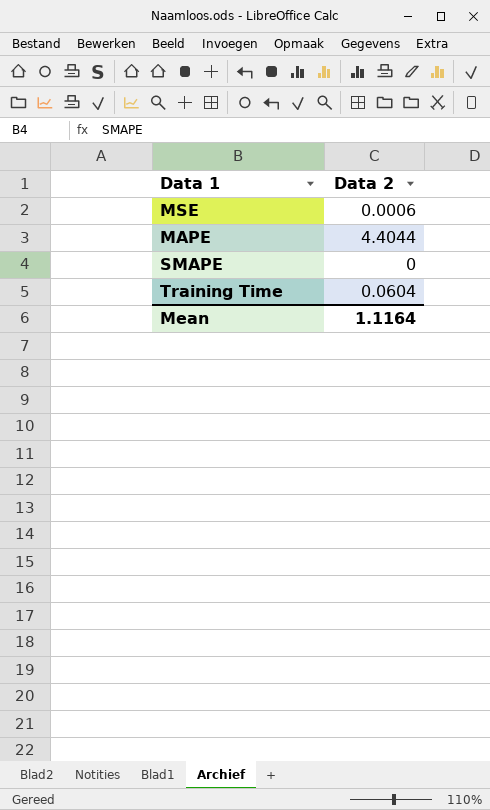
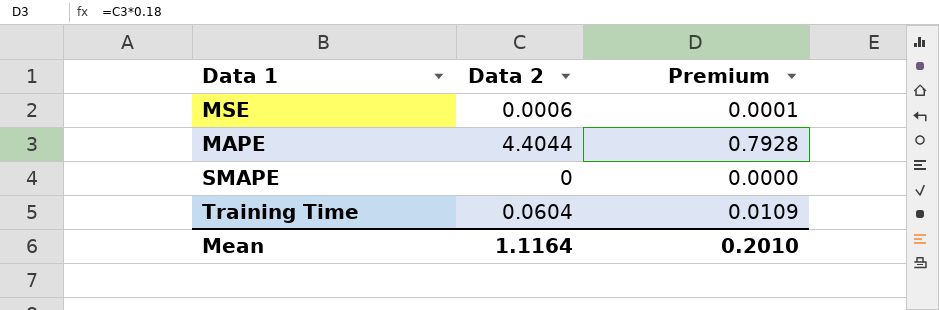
column Premium | formula: none -> [Data 2] * 0.18

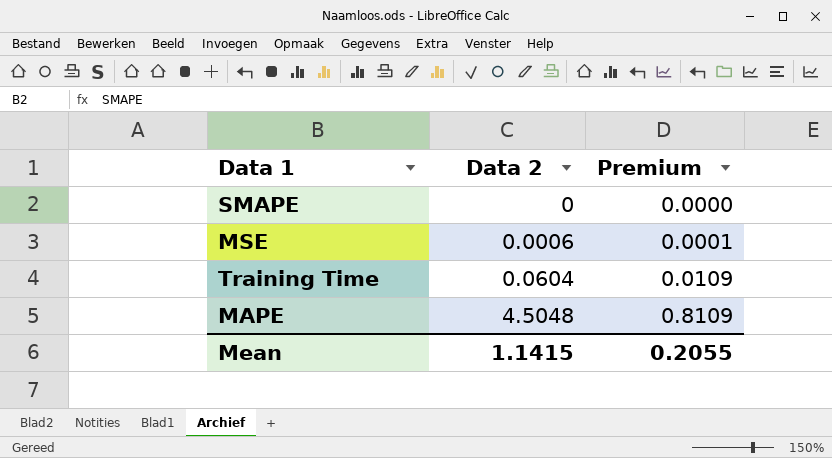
row order: none -> Data 2 ascending
MAPE | Data 2: 4.4044 -> 4.5048
MAPE | Premium: 0.7928 -> 0.8109
Mean | Data 2: 1.1164 -> 1.1415
Mean | Premium: 0.2010 -> 0.2055

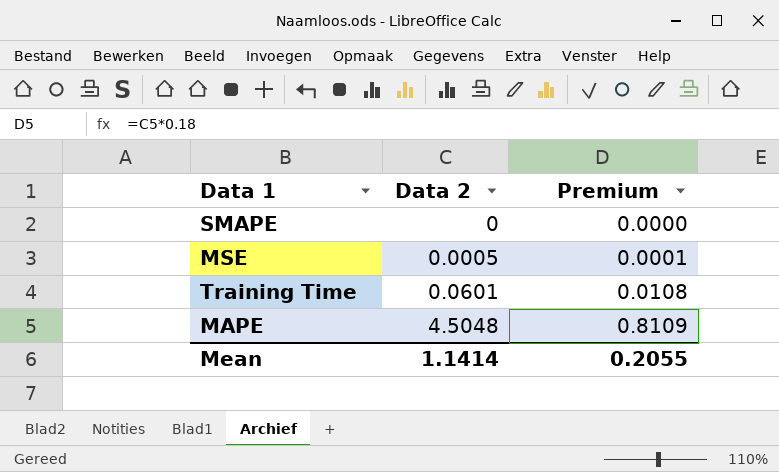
MSE | Data 2: 0.0006 -> 0.0005
Training Time | Data 2: 0.0604 -> 0.0601
Training Time | Premium: 0.0109 -> 0.0108
Mean | Data 2: 1.1415 -> 1.1414

